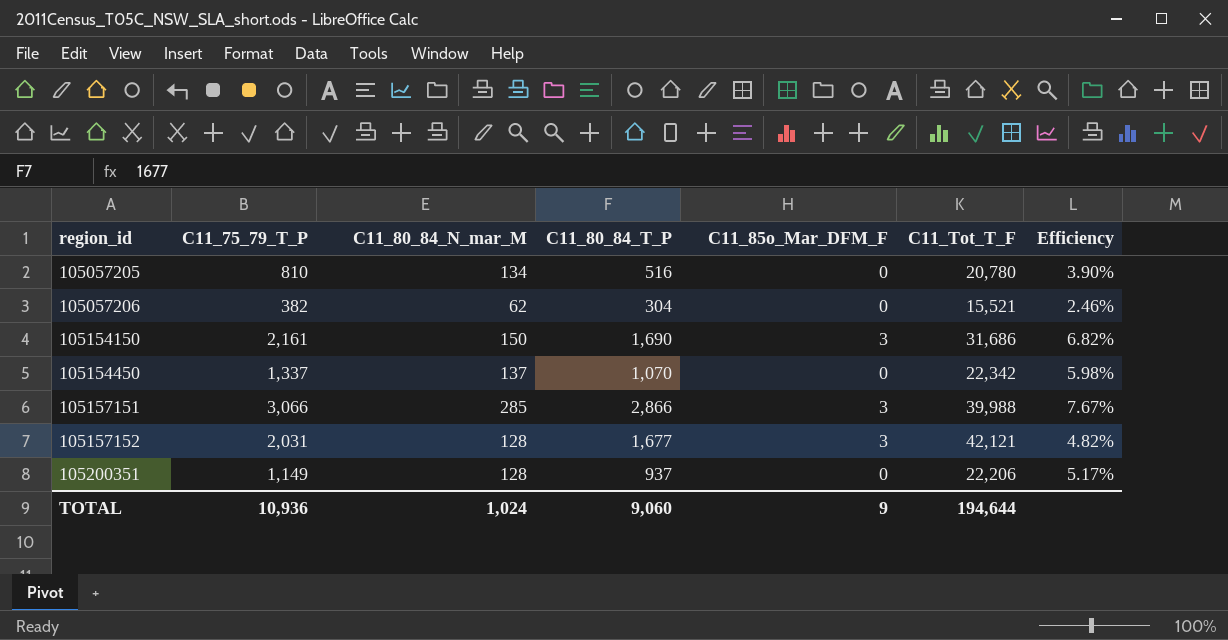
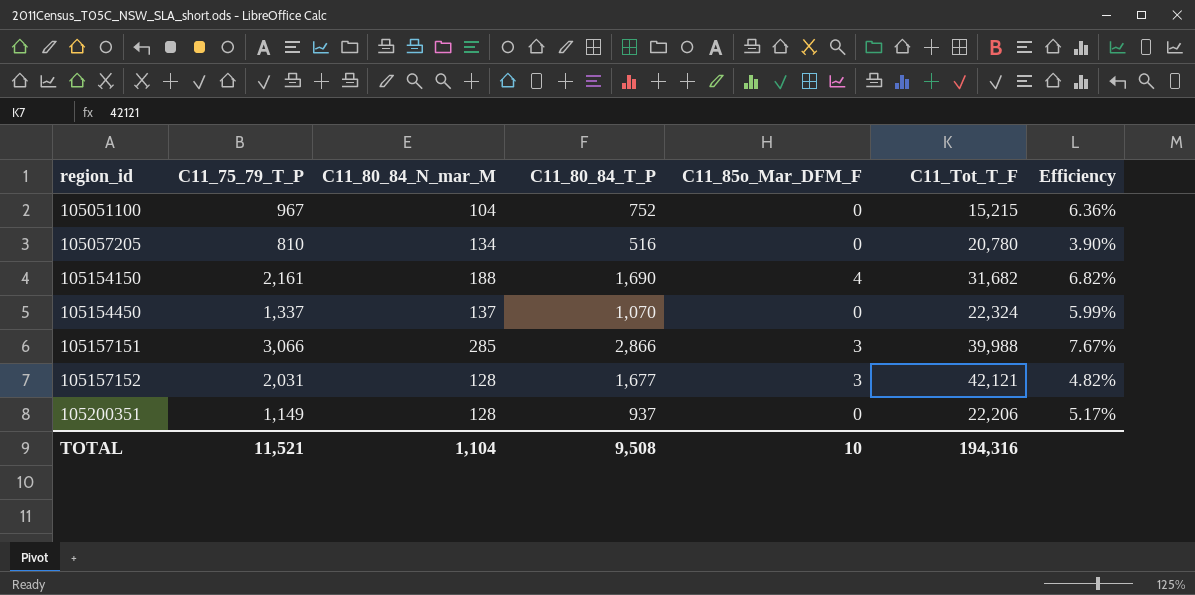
row 105057206: 382 | 62 | 304 | 0 | 15,521 | 2.46% -> none
row 105051100: none -> 967 | 104 | 752 | 0 | 15,215 | 6.36%
105154150 | C11_80_84_N_mar_M: 150 -> 188
105154150 | C11_85o_Mar_DFM_F: 3 -> 4
105154150 | C11_Tot_T_F: 31,686 -> 31,682
105154450 | C11_Tot_T_F: 22,342 -> 22,324
105154450 | Efficiency: 5.98% -> 5.99%
TOTAL | C11_75_79_T_P: 10,936 -> 11,521
TOTAL | C11_80_84_N_mar_M: 1,024 -> 1,104
TOTAL | C11_80_84_T_P: 9,060 -> 9,508
TOTAL | C11_85o_Mar_DFM_F: 9 -> 10
TOTAL | C11_Tot_T_F: 194,644 -> 194,316

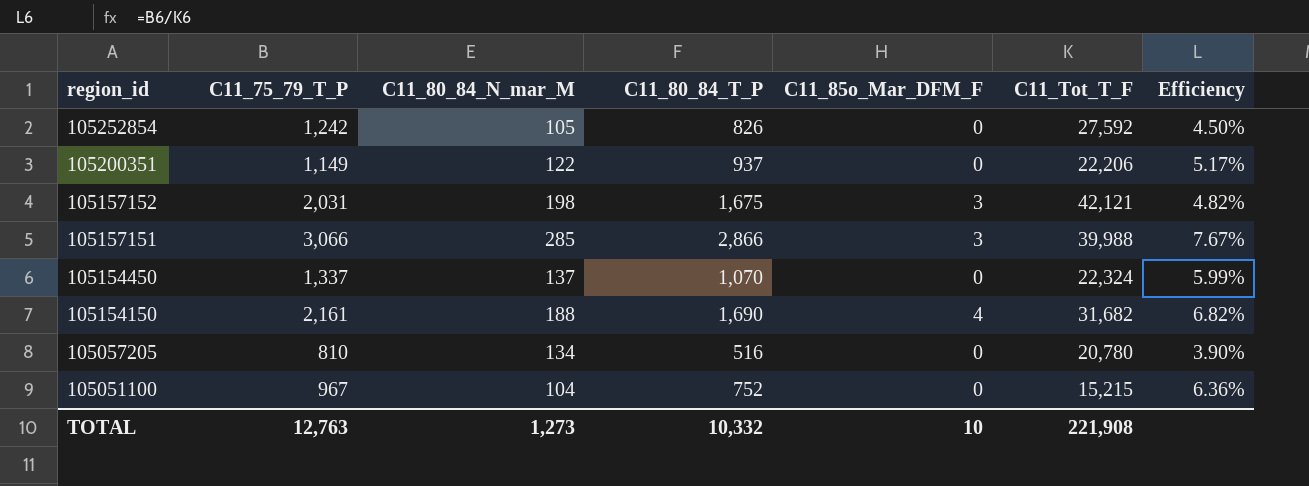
row order: region_id ascending -> region_id descending
row 105252854: none -> 1,242 | 105 | 826 | 0 | 27,592 | 4.50%
105200351 | C11_80_84_N_mar_M: 128 -> 122
105157152 | C11_80_84_N_mar_M: 128 -> 198
105157152 | C11_80_84_T_P: 1,677 -> 1,675
TOTAL | C11_75_79_T_P: 11,521 -> 12,763
TOTAL | C11_80_84_N_mar_M: 1,104 -> 1,273
TOTAL | C11_80_84_T_P: 9,508 -> 10,332
TOTAL | C11_Tot_T_F: 194,316 -> 221,908

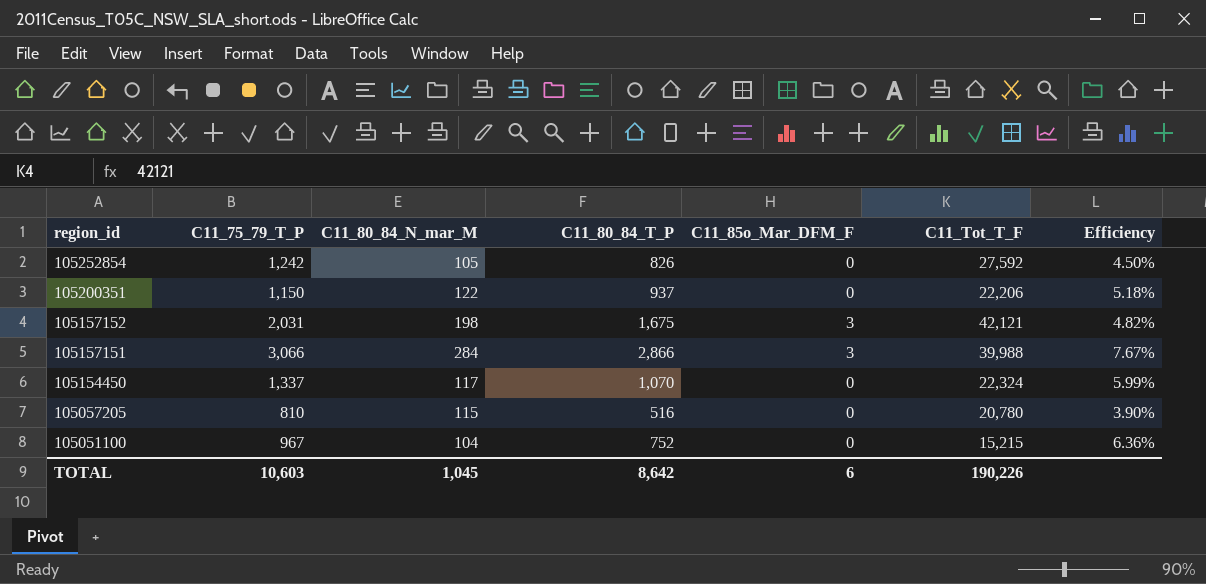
row 105154150: 2,161 | 188 | 1,690 | 4 | 31,682 | 6.82% -> none
105200351 | C11_75_79_T_P: 1,149 -> 1,150
105200351 | Efficiency: 5.17% -> 5.18%
105157151 | C11_80_84_N_mar_M: 285 -> 284
105154450 | C11_80_84_N_mar_M: 137 -> 117
105057205 | C11_80_84_N_mar_M: 134 -> 115
TOTAL | C11_75_79_T_P: 12,763 -> 10,603
TOTAL | C11_80_84_N_mar_M: 1,273 -> 1,045
TOTAL | C11_80_84_T_P: 10,332 -> 8,642
TOTAL | C11_85o_Mar_DFM_F: 10 -> 6
TOTAL | C11_Tot_T_F: 221,908 -> 190,226

